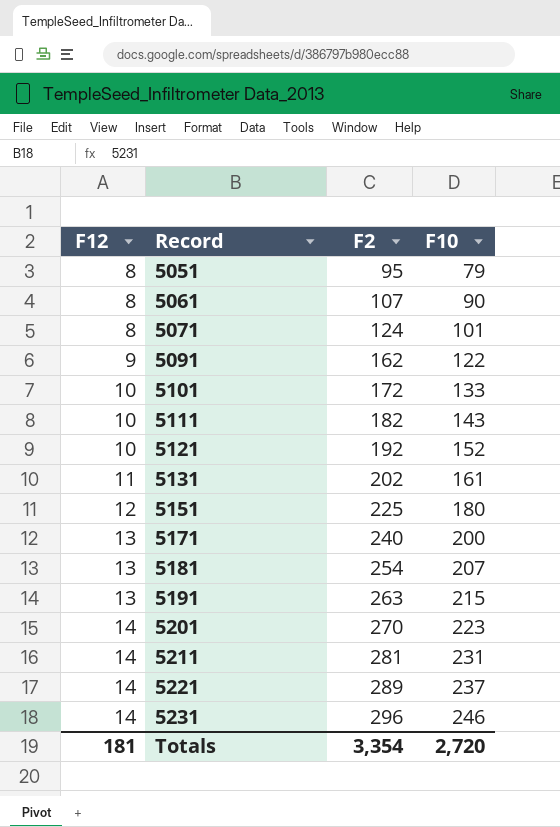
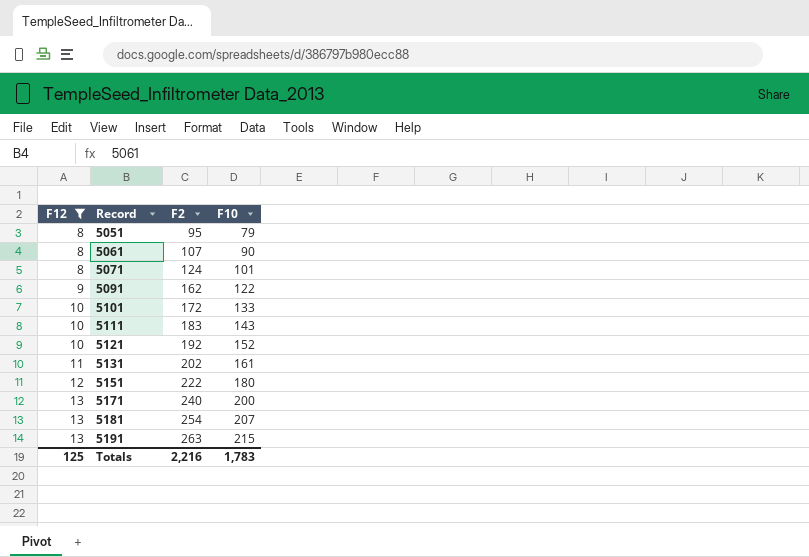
filter: none -> F12 != 14
5111 | F2: 182 -> 183
5151 | F2: 225 -> 222
Totals | F12: 181 -> 125
Totals | F2: 3,354 -> 2,216
Totals | F10: 2,720 -> 1,783

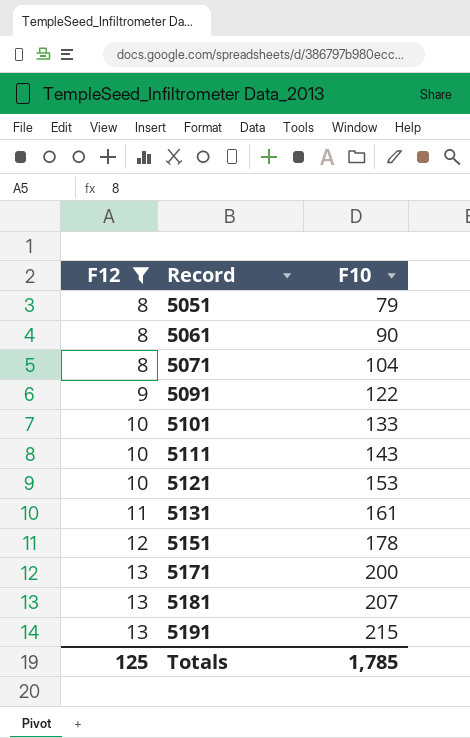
column F2 | position: 3 -> none
5071 | F10: 101 -> 104
5121 | F10: 152 -> 153
5151 | F10: 180 -> 178
Totals | F10: 1,783 -> 1,785

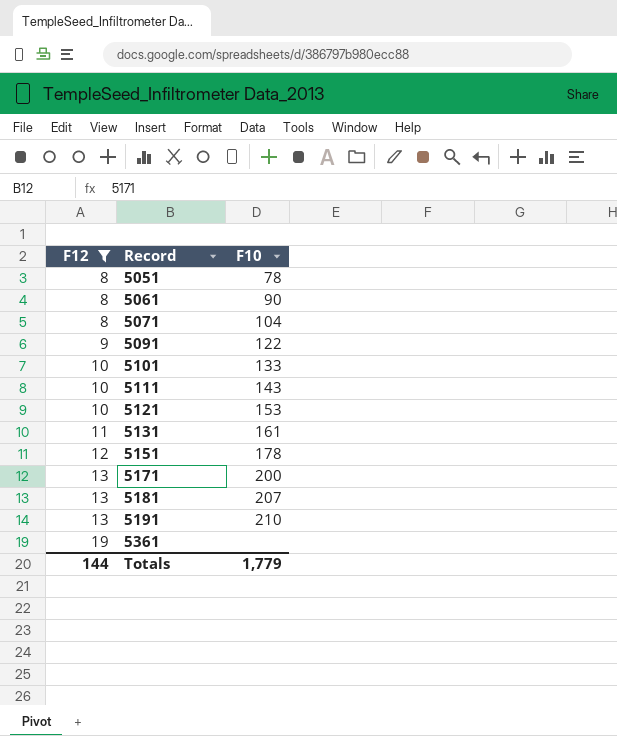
5051 | F10: 79 -> 78
5191 | F10: 215 -> 210
row 5361: none -> 19 | none
Totals | F12: 125 -> 144
Totals | F10: 1,785 -> 1,779

